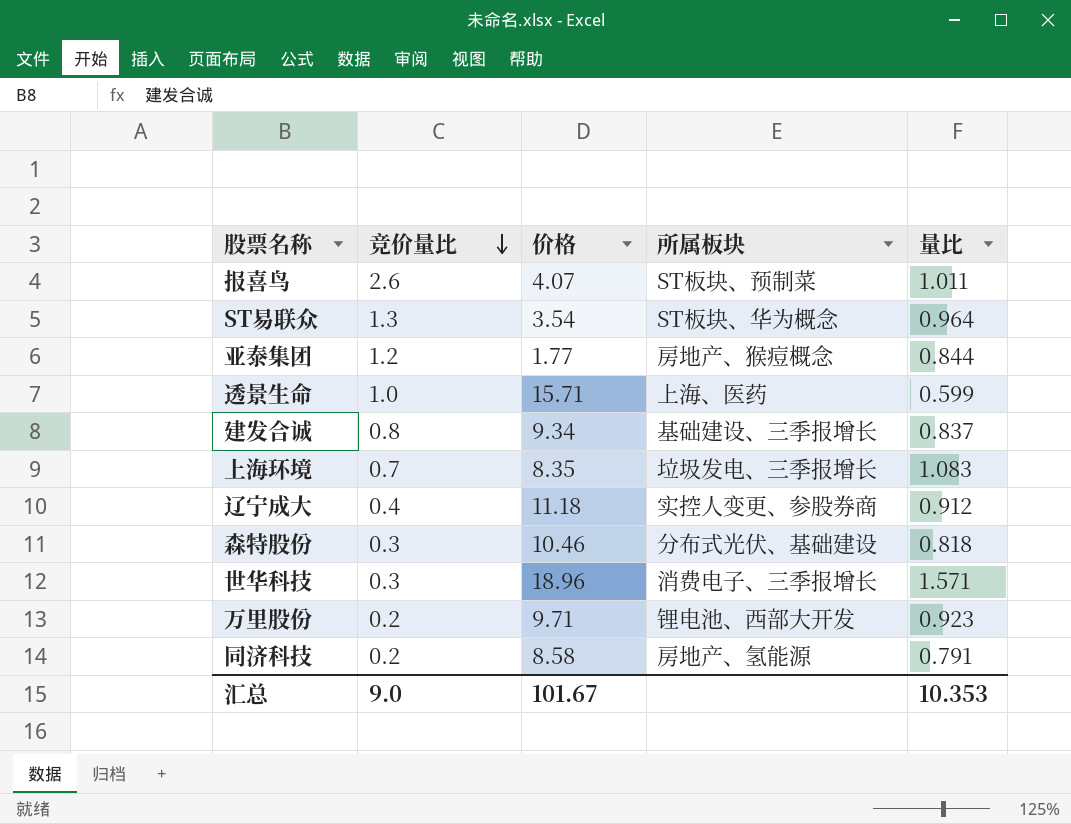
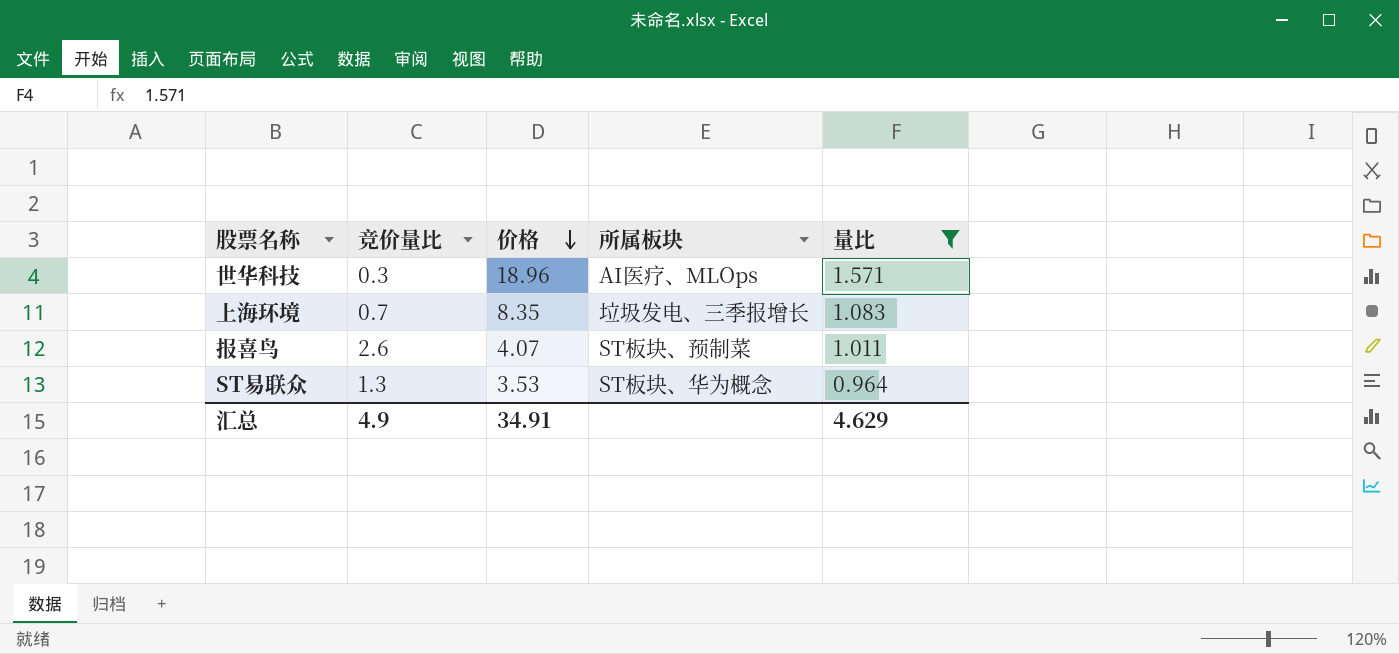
filter: none -> 量比 >= 0.964
row order: 竞价量比 descending -> 价格 descending
世华科技 | 所属板块: 消费电子、三季报增长 -> AI医疗、MLOps
ST易联众 | 价格: 3.54 -> 3.53
汇总 | 竞价量比: 9.0 -> 4.9
汇总 | 价格: 101.67 -> 34.91
汇总 | 量比: 10.353 -> 4.629

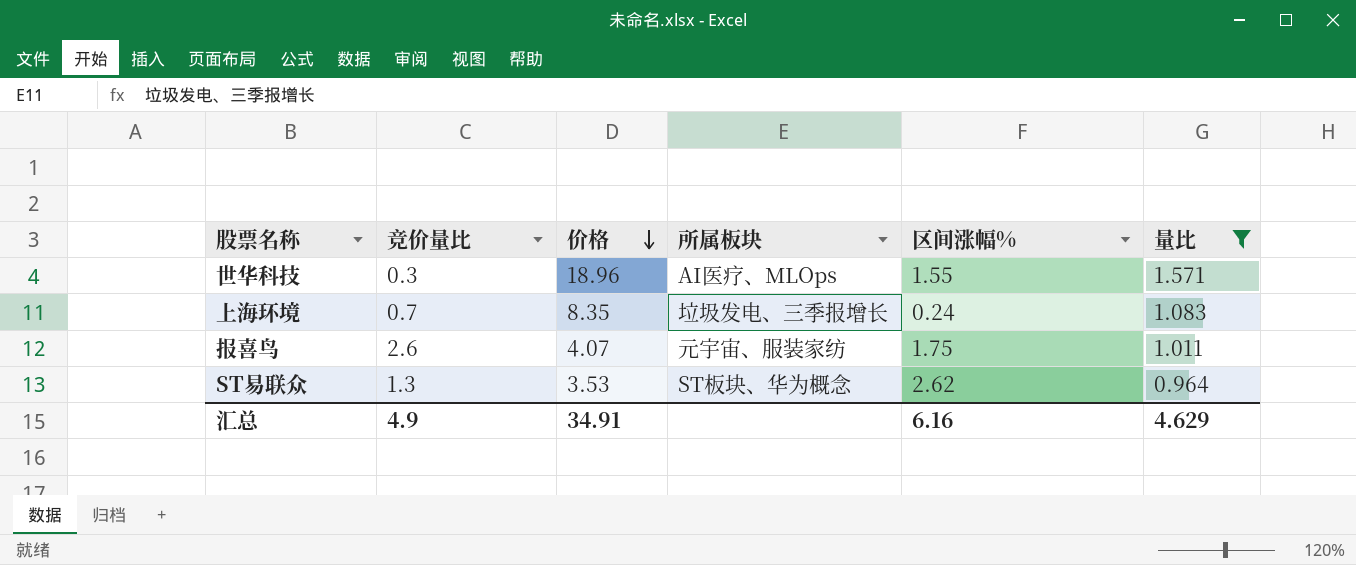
column 区间涨幅% | position: none -> 5
报喜鸟 | 所属板块: ST板块、预制菜 -> 元宇宙、服装家纺

